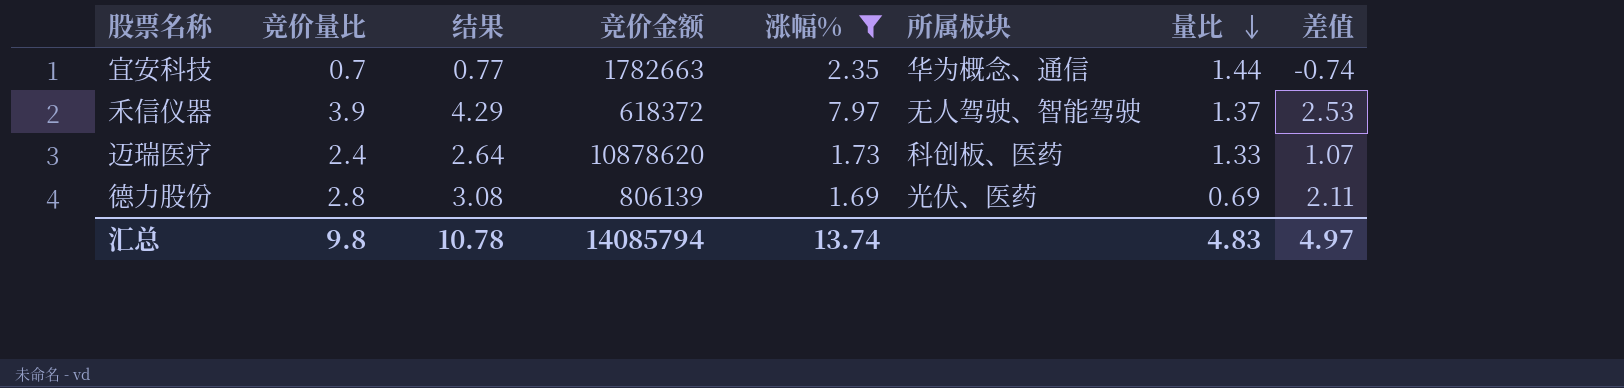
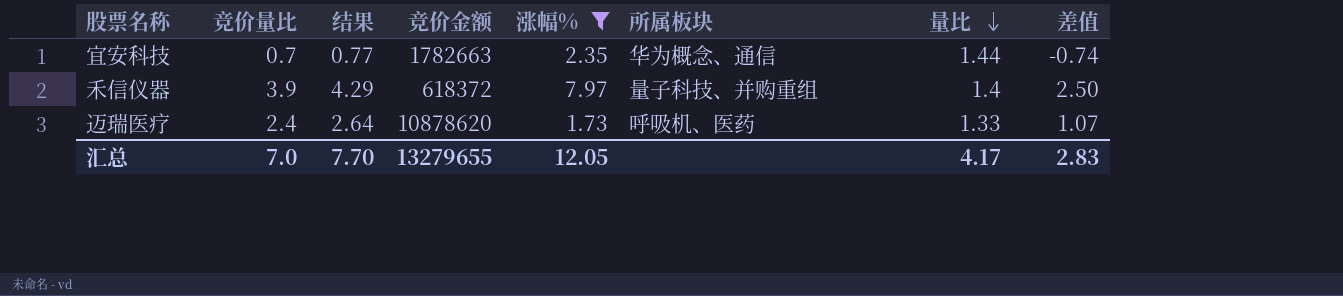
row 德力股份: 2.8 | 3.08 | 806139 | 1.69 | 光伏、医药 | 0.69 | 2.11 -> none
禾信仪器 | 所属板块: 无人驾驶、智能驾驶 -> 量子科技、并购重组
禾信仪器 | 量比: 1.37 -> 1.4
禾信仪器 | 差值: 2.53 -> 2.50
迈瑞医疗 | 所属板块: 科创板、医药 -> 呼吸机、医药
汇总 | 竞价量比: 9.8 -> 7.0
汇总 | 结果: 10.78 -> 7.70
汇总 | 竞价金额: 14085794 -> 13279655
汇总 | 涨幅%: 13.74 -> 12.05
汇总 | 量比: 4.83 -> 4.17
汇总 | 差值: 4.97 -> 2.83

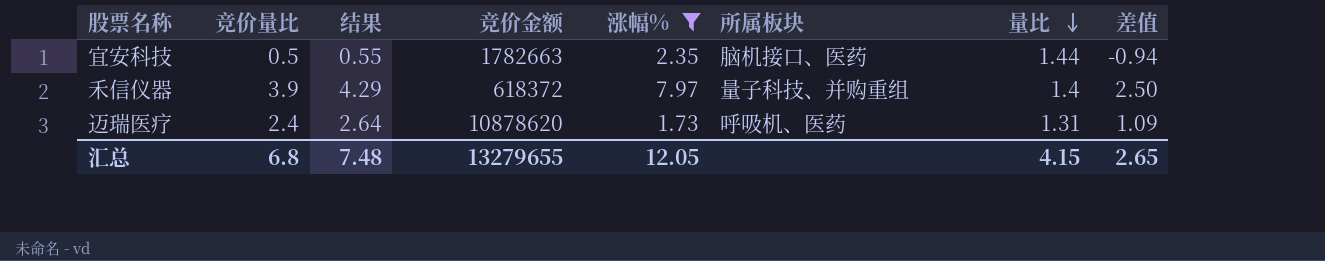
宜安科技 | 竞价量比: 0.7 -> 0.5
宜安科技 | 结果: 0.77 -> 0.55
宜安科技 | 所属板块: 华为概念、通信 -> 脑机接口、医药
宜安科技 | 差值: -0.74 -> -0.94
迈瑞医疗 | 量比: 1.33 -> 1.31
迈瑞医疗 | 差值: 1.07 -> 1.09
汇总 | 竞价量比: 7.0 -> 6.8
汇总 | 结果: 7.70 -> 7.48
汇总 | 量比: 4.17 -> 4.15
汇总 | 差值: 2.83 -> 2.65

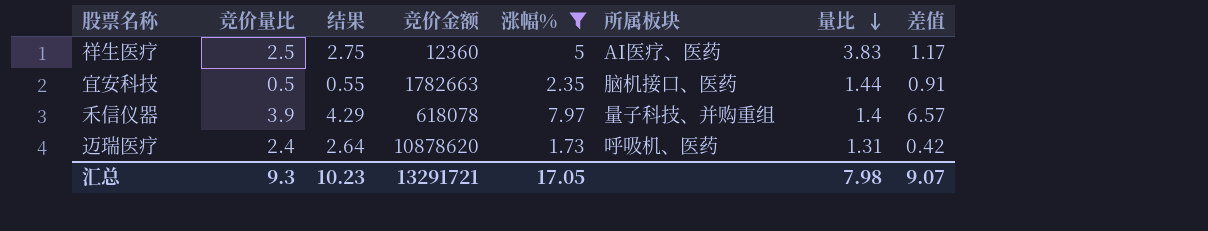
column 差值 | formula: [竞价量比] - [量比] -> [涨幅%] - [量比]
row 祥生医疗: none -> 2.5 | 2.75 | 12360 | 5 | AI医疗、医药 | 3.83 | 1.17
禾信仪器 | 竞价金额: 618372 -> 618078
汇总 | 竞价量比: 6.8 -> 9.3
汇总 | 结果: 7.48 -> 10.23
汇总 | 竞价金额: 13279655 -> 13291721
汇总 | 涨幅%: 12.05 -> 17.05
汇总 | 量比: 4.15 -> 7.98
汇总 | 差值: 2.65 -> 9.07

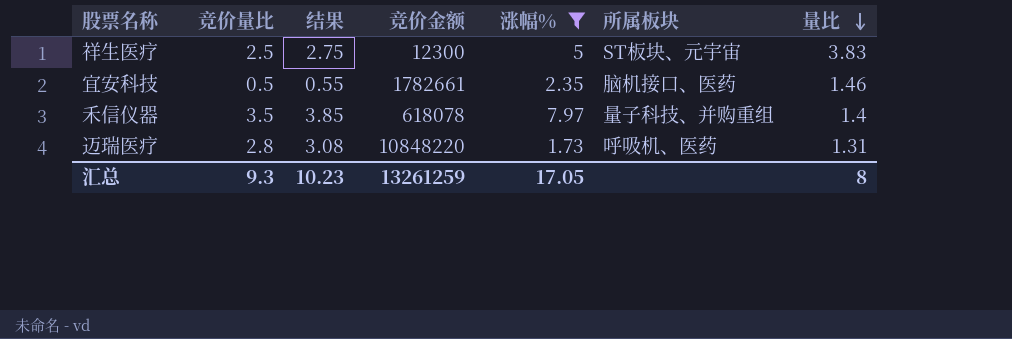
column 差值 | formula: [涨幅%] - [量比] -> none
祥生医疗 | 竞价金额: 12360 -> 12300
祥生医疗 | 所属板块: AI医疗、医药 -> ST板块、元宇宙
宜安科技 | 竞价金额: 1782663 -> 1782661
宜安科技 | 量比: 1.44 -> 1.46
禾信仪器 | 竞价量比: 3.9 -> 3.5
禾信仪器 | 结果: 4.29 -> 3.85
迈瑞医疗 | 竞价量比: 2.4 -> 2.8
迈瑞医疗 | 结果: 2.64 -> 3.08
迈瑞医疗 | 竞价金额: 10878620 -> 10848220
汇总 | 竞价金额: 13291721 -> 13261259
汇总 | 量比: 7.98 -> 8

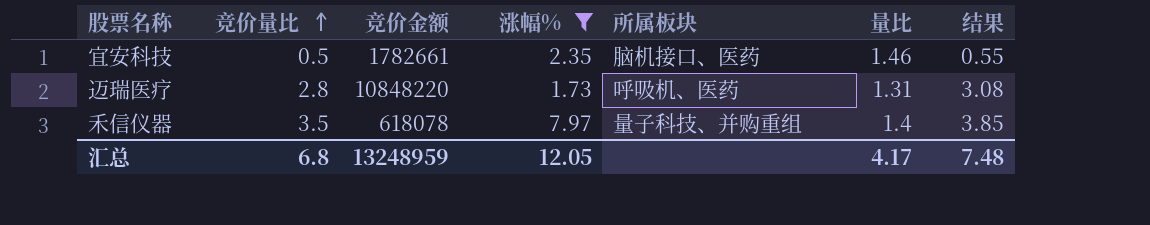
row order: 量比 descending -> 竞价量比 ascending
column 结果 | position: 3 -> 7
row 祥生医疗: 2.5 | 2.75 | 12300 | 5 | ST板块、元宇宙 | 3.83 -> none
汇总 | 竞价量比: 9.3 -> 6.8
汇总 | 竞价金额: 13261259 -> 13248959
汇总 | 涨幅%: 17.05 -> 12.05
汇总 | 量比: 8 -> 4.17
汇总 | 结果: 10.23 -> 7.48

